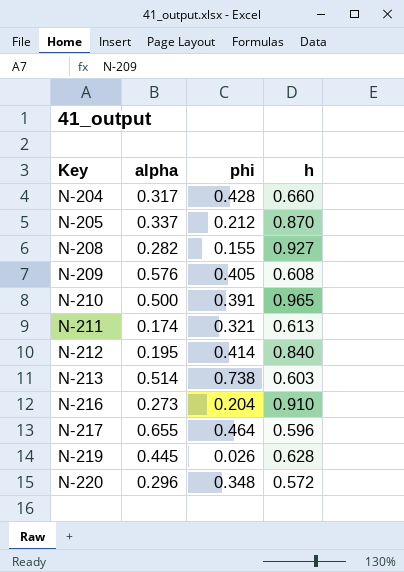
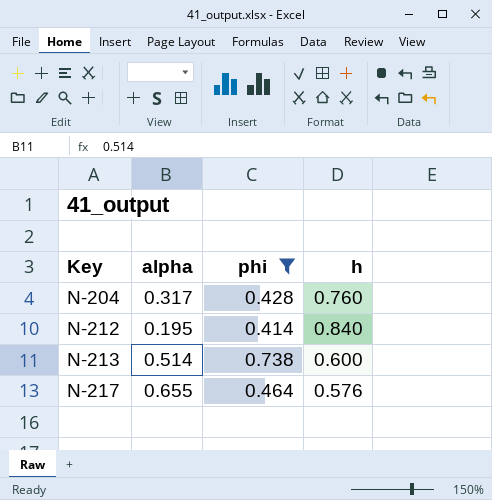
filter: none -> phi >= 0.414
N-204 | h: 0.660 -> 0.760
N-213 | h: 0.603 -> 0.600
N-217 | h: 0.596 -> 0.576

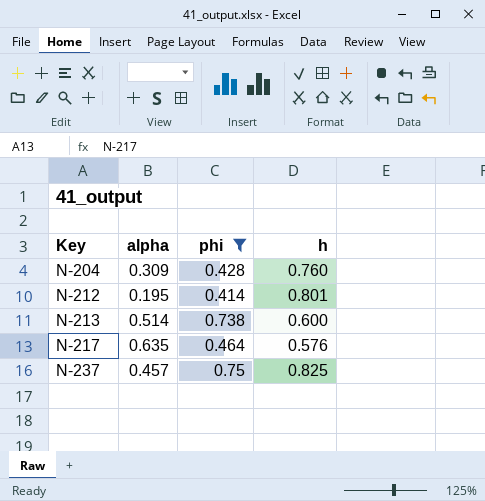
N-204 | alpha: 0.317 -> 0.309
N-212 | h: 0.840 -> 0.801
N-217 | alpha: 0.655 -> 0.635
row N-237: none -> 0.457 | 0.75 | 0.825

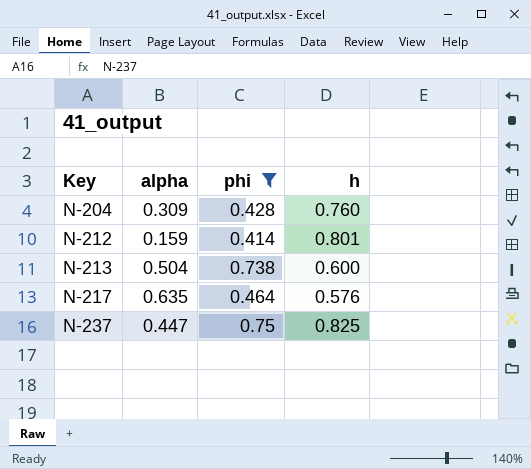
N-212 | alpha: 0.195 -> 0.159
N-213 | alpha: 0.514 -> 0.504
N-237 | alpha: 0.457 -> 0.447

